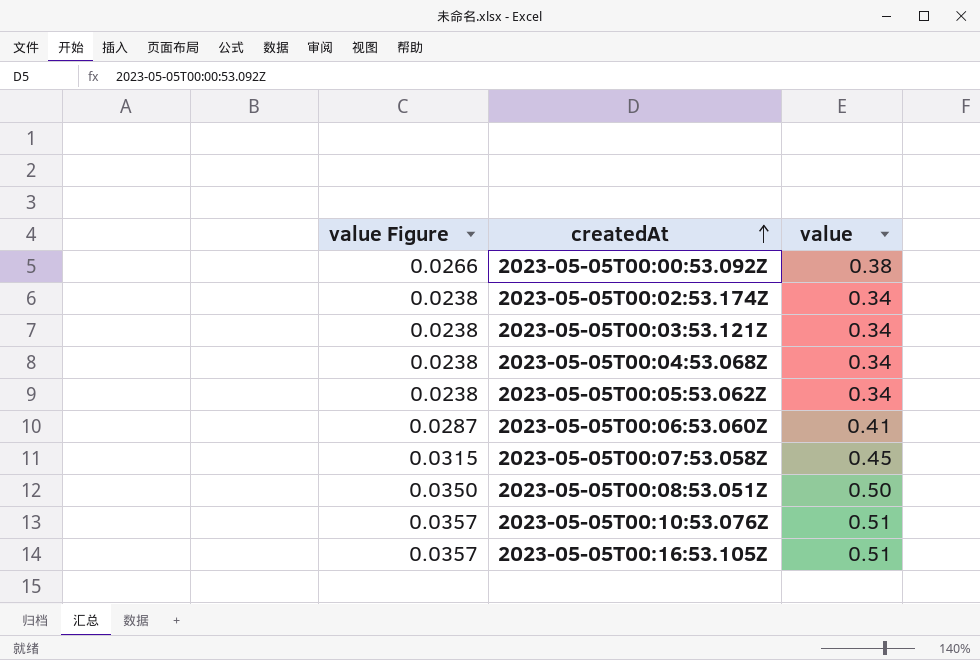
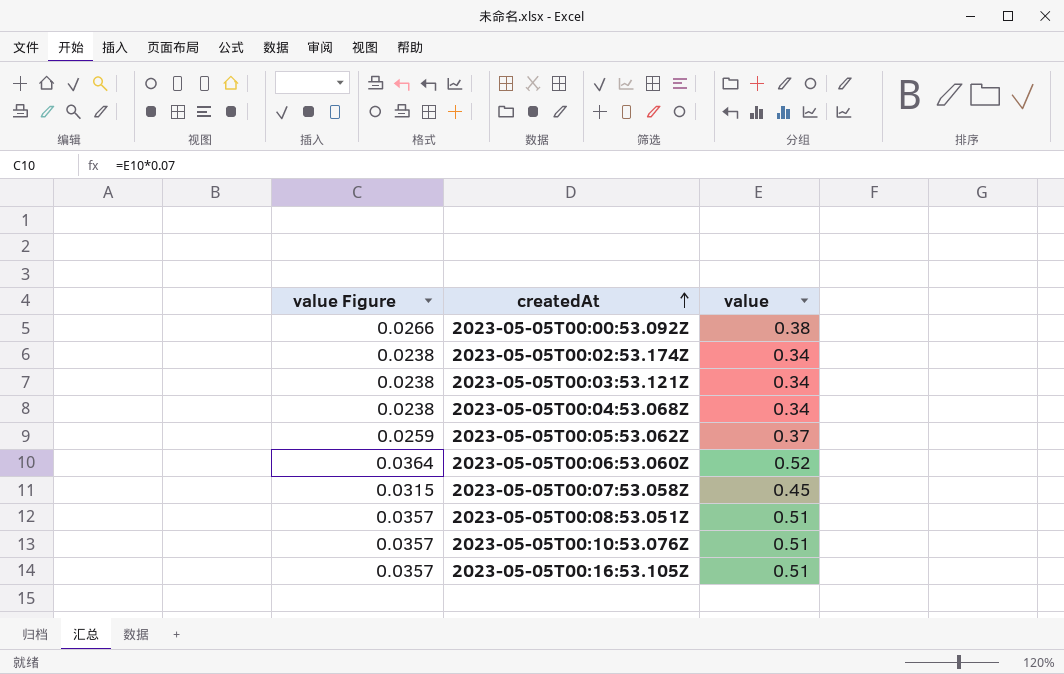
2023-05-05T00:05:53.062Z | value Figure: 0.0238 -> 0.0259
2023-05-05T00:05:53.062Z | value: 0.34 -> 0.37
2023-05-05T00:06:53.060Z | value Figure: 0.0287 -> 0.0364
2023-05-05T00:06:53.060Z | value: 0.41 -> 0.52
2023-05-05T00:08:53.051Z | value Figure: 0.0350 -> 0.0357
2023-05-05T00:08:53.051Z | value: 0.50 -> 0.51

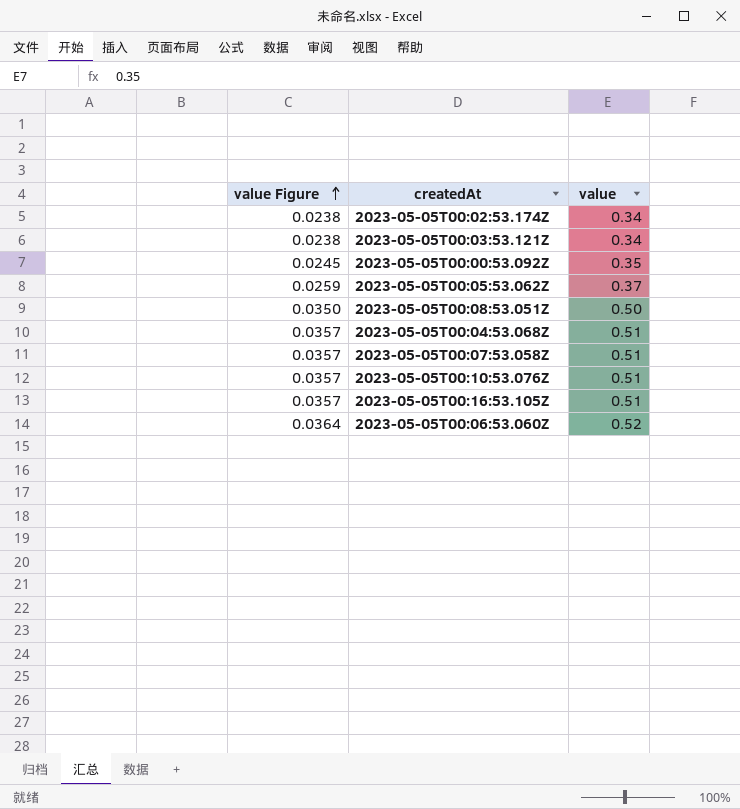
row order: createdAt ascending -> value Figure ascending
2023-05-05T00:00:53.092Z | value Figure: 0.0266 -> 0.0245
2023-05-05T00:00:53.092Z | value: 0.38 -> 0.35
2023-05-05T00:08:53.051Z | value Figure: 0.0357 -> 0.0350
2023-05-05T00:08:53.051Z | value: 0.51 -> 0.50
2023-05-05T00:04:53.068Z | value Figure: 0.0238 -> 0.0357
2023-05-05T00:04:53.068Z | value: 0.34 -> 0.51
2023-05-05T00:07:53.058Z | value Figure: 0.0315 -> 0.0357
2023-05-05T00:07:53.058Z | value: 0.45 -> 0.51

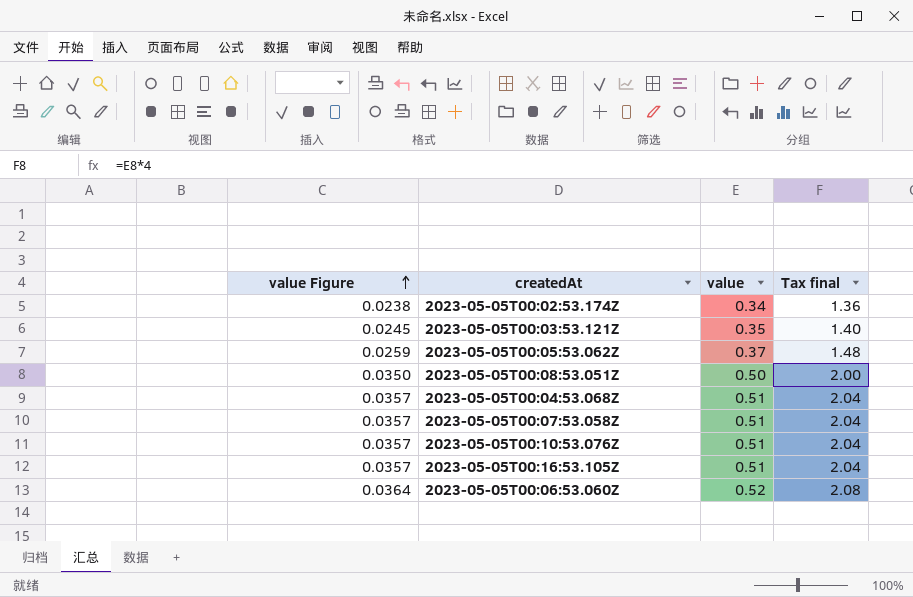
column Tax final | formula: none -> [value] * 4
row 2023-05-05T00:00:53.092Z: 0.0245 | 0.35 -> none
2023-05-05T00:03:53.121Z | value Figure: 0.0238 -> 0.0245
2023-05-05T00:03:53.121Z | value: 0.34 -> 0.35

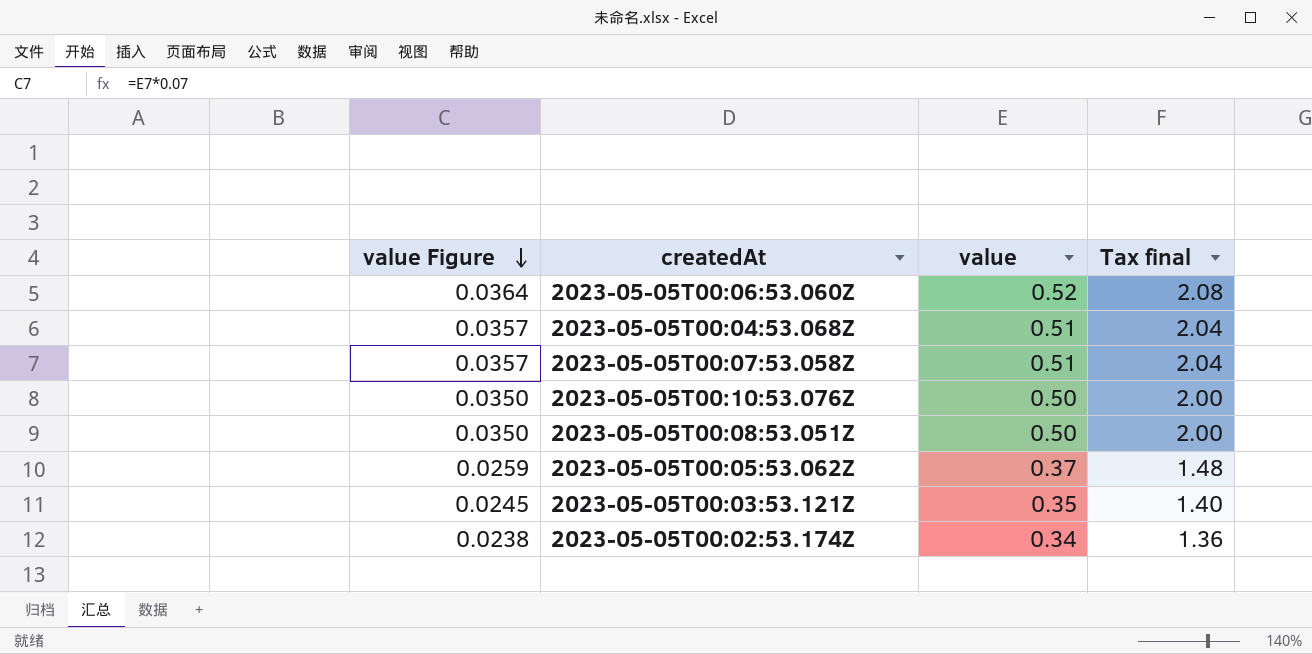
row order: value Figure ascending -> value Figure descending
row 2023-05-05T00:16:53.105Z: 0.0357 | 0.51 | 2.04 -> none
2023-05-05T00:10:53.076Z | value Figure: 0.0357 -> 0.0350
2023-05-05T00:10:53.076Z | value: 0.51 -> 0.50
2023-05-05T00:10:53.076Z | Tax final: 2.04 -> 2.00

